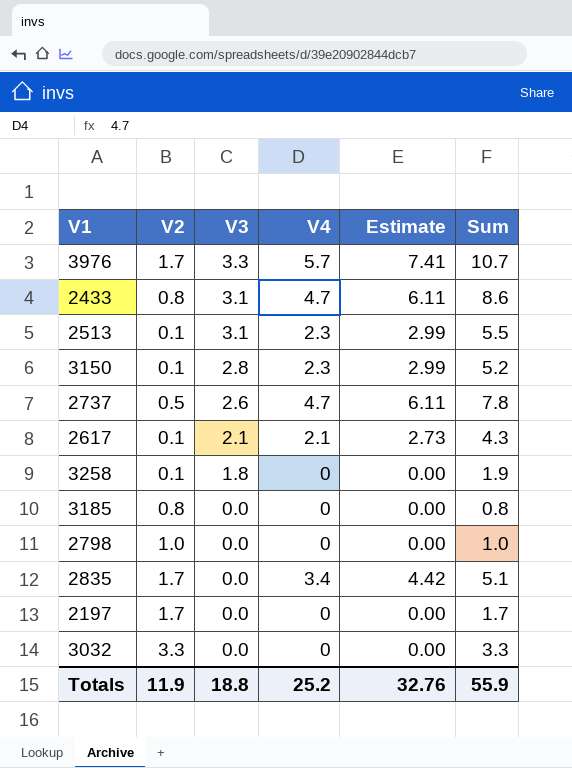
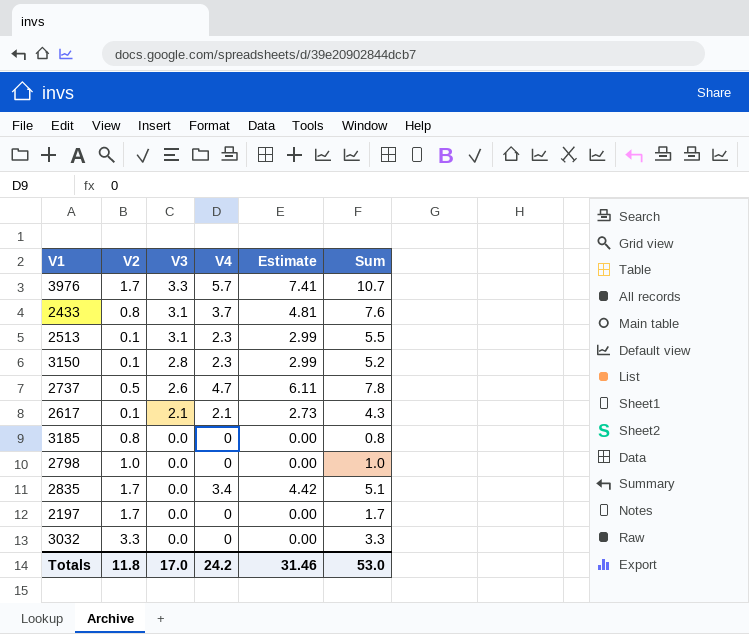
row 3258: 0.1 | 1.8 | 0 | 0.00 | 1.9 -> none
2433 | V4: 4.7 -> 3.7
2433 | Estimate: 6.11 -> 4.81
2433 | Sum: 8.6 -> 7.6
Totals | V2: 11.9 -> 11.8
Totals | V3: 18.8 -> 17.0
Totals | V4: 25.2 -> 24.2
Totals | Estimate: 32.76 -> 31.46
Totals | Sum: 55.9 -> 53.0

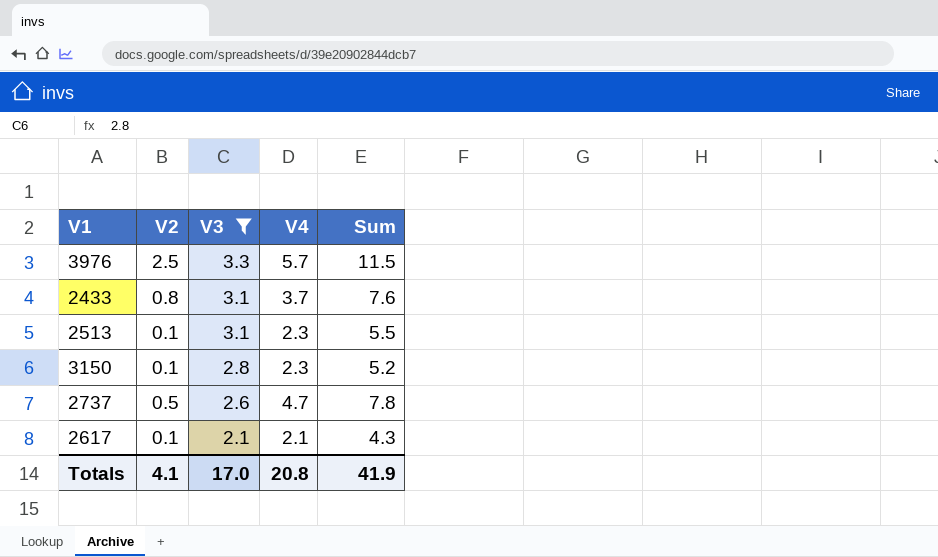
filter: none -> V3 != 0.0
column Estimate | formula: [V4] * 1.3 -> none
3976 | V2: 1.7 -> 2.5
3976 | Sum: 10.7 -> 11.5
Totals | V2: 11.8 -> 4.1
Totals | V4: 24.2 -> 20.8
Totals | Sum: 53.0 -> 41.9

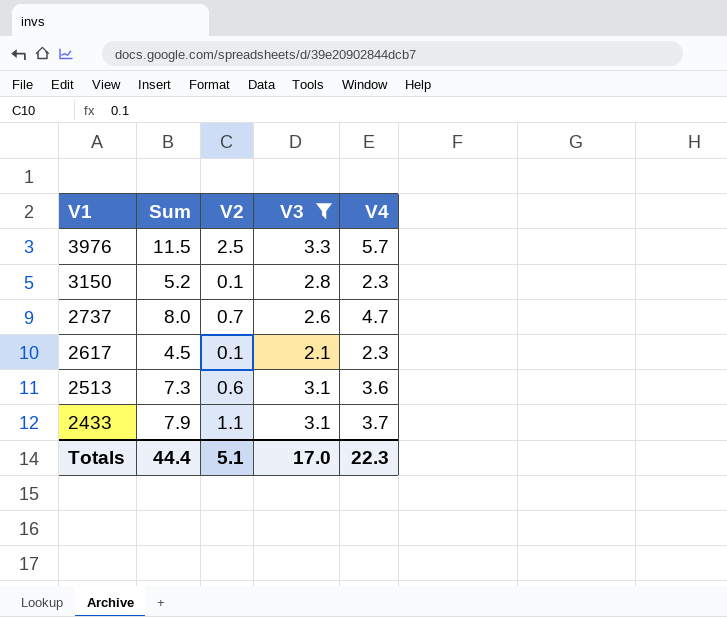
row order: V3 descending -> V1 descending
column Sum | position: 5 -> 2
2737 | Sum: 7.8 -> 8.0
2737 | V2: 0.5 -> 0.7
2617 | Sum: 4.3 -> 4.5
2617 | V4: 2.1 -> 2.3
2513 | Sum: 5.5 -> 7.3
2513 | V2: 0.1 -> 0.6
2513 | V4: 2.3 -> 3.6
2433 | Sum: 7.6 -> 7.9
2433 | V2: 0.8 -> 1.1
Totals | Sum: 41.9 -> 44.4
Totals | V2: 4.1 -> 5.1
Totals | V4: 20.8 -> 22.3

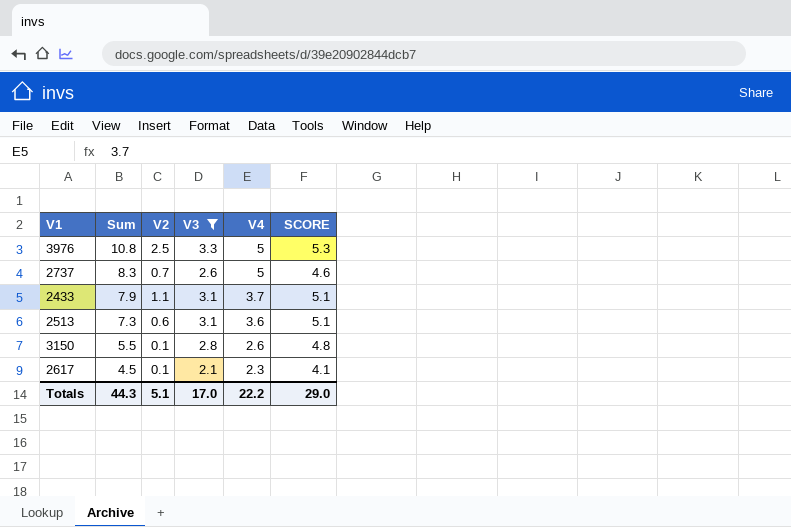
row order: V1 descending -> Sum descending
column SCORE | formula: none -> [V3] + 2
3976 | Sum: 11.5 -> 10.8
3976 | V4: 5.7 -> 5
2737 | Sum: 8.0 -> 8.3
2737 | V4: 4.7 -> 5
3150 | Sum: 5.2 -> 5.5
3150 | V4: 2.3 -> 2.6
Totals | Sum: 44.4 -> 44.3
Totals | V4: 22.3 -> 22.2

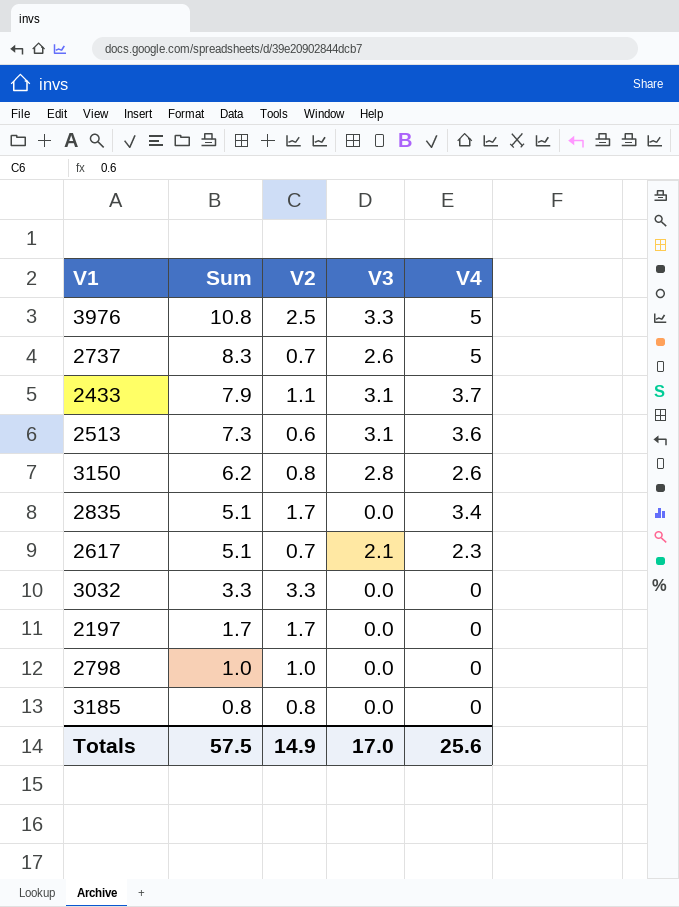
filter: V3 != 0.0 -> none
column SCORE | formula: [V3] + 2 -> none
3150 | Sum: 5.5 -> 6.2
3150 | V2: 0.1 -> 0.8
2617 | Sum: 4.5 -> 5.1
2617 | V2: 0.1 -> 0.7
Totals | Sum: 44.3 -> 57.5
Totals | V2: 5.1 -> 14.9
Totals | V4: 22.2 -> 25.6

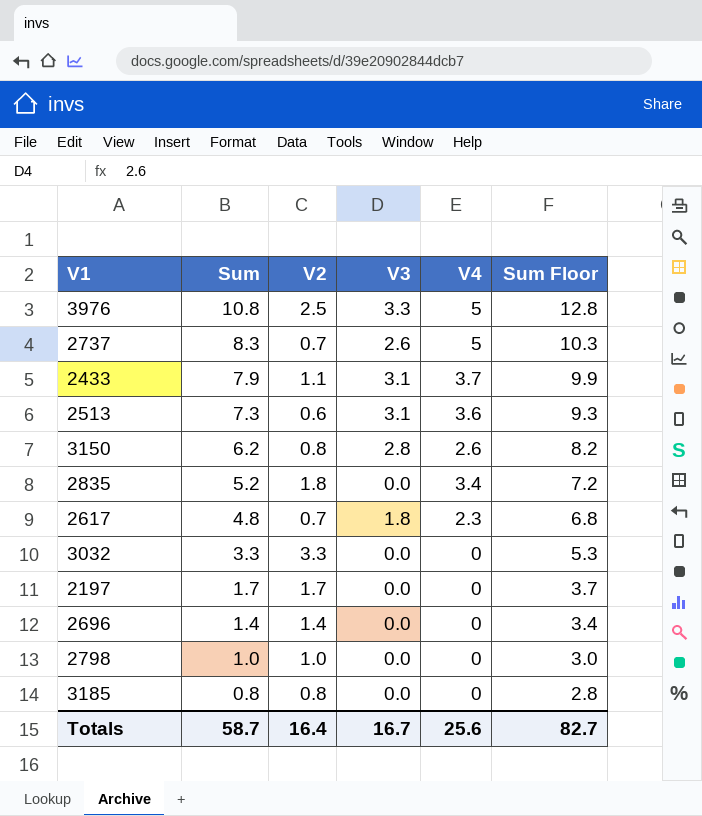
column Sum Floor | formula: none -> [Sum] + 2
2835 | Sum: 5.1 -> 5.2
2835 | V2: 1.7 -> 1.8
2617 | Sum: 5.1 -> 4.8
2617 | V3: 2.1 -> 1.8
row 2696: none -> 1.4 | 1.4 | 0.0 | 0 | 3.4
Totals | Sum: 57.5 -> 58.7
Totals | V2: 14.9 -> 16.4
Totals | V3: 17.0 -> 16.7

